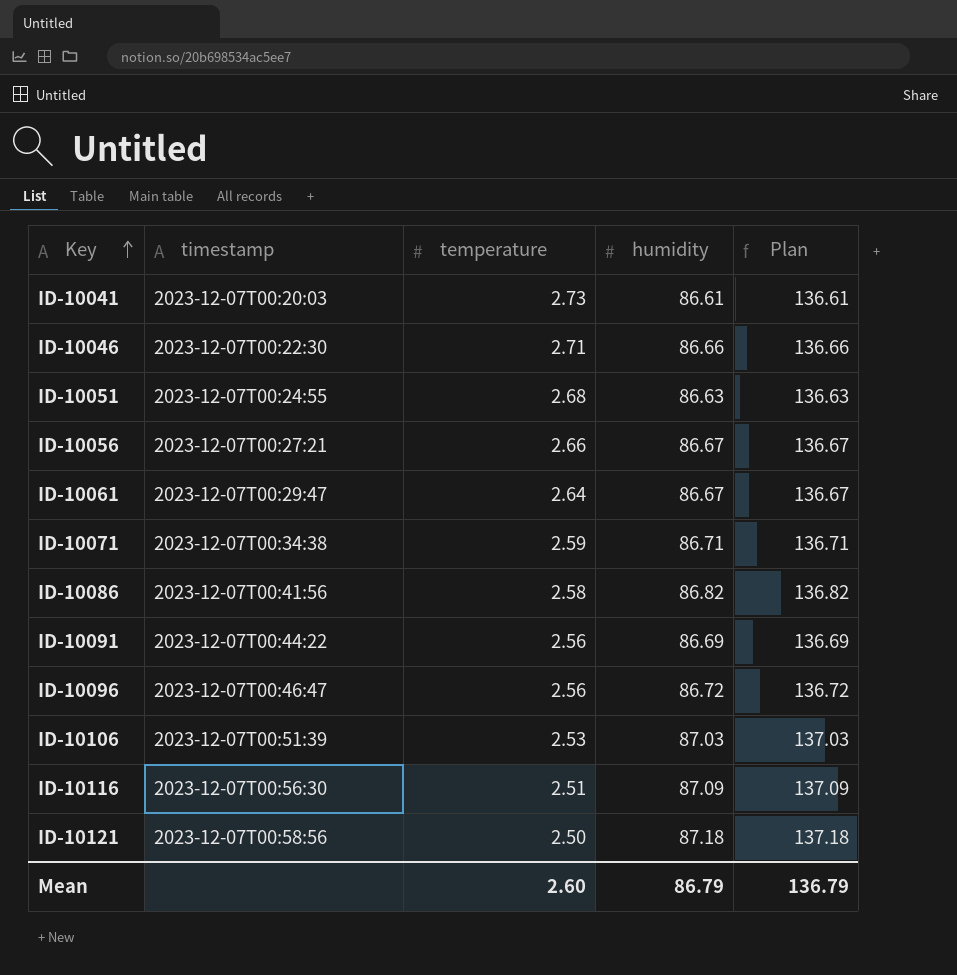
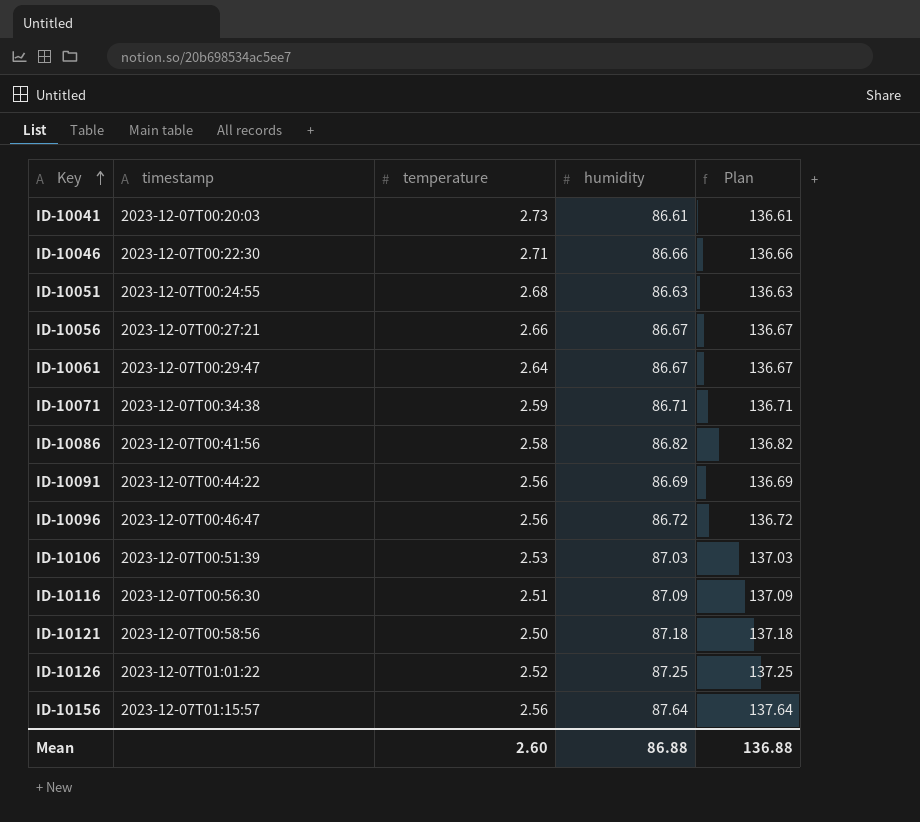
row ID-10126: none -> 2023-12-07T01:01:22 | 2.52 | 87.25 | 137.25
row ID-10156: none -> 2023-12-07T01:15:57 | 2.56 | 87.64 | 137.64
Mean | humidity: 86.79 -> 86.88
Mean | Plan: 136.79 -> 136.88

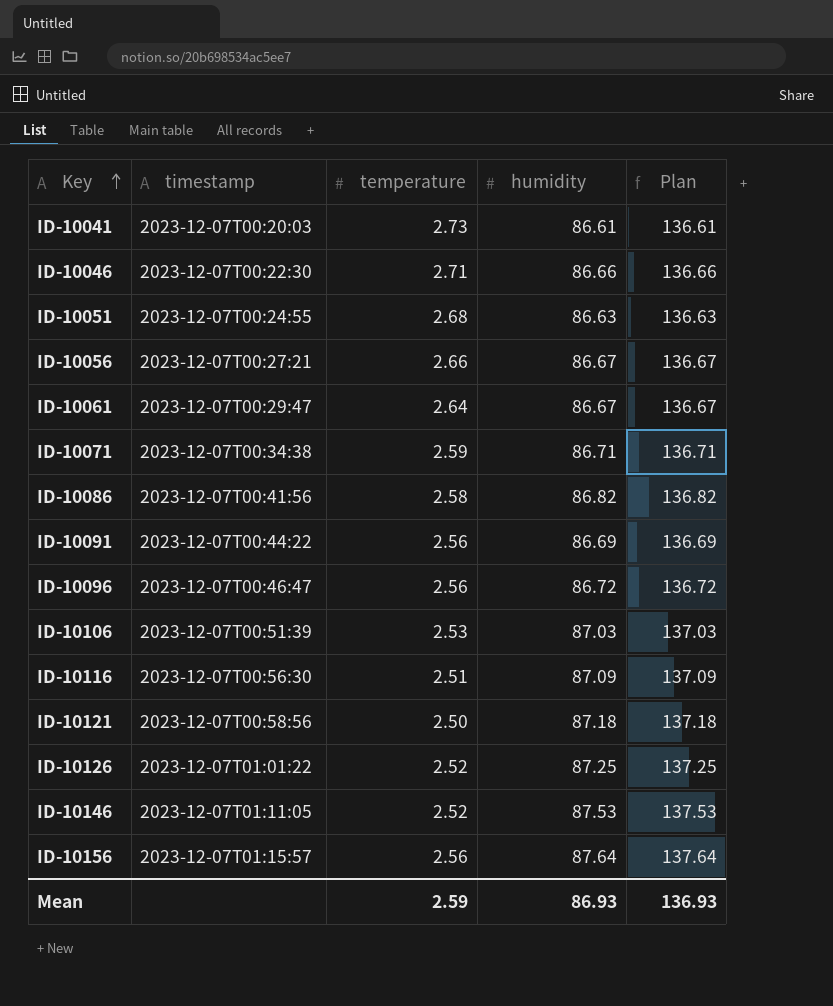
row ID-10146: none -> 2023-12-07T01:11:05 | 2.52 | 87.53 | 137.53
Mean | temperature: 2.60 -> 2.59
Mean | humidity: 86.88 -> 86.93
Mean | Plan: 136.88 -> 136.93

